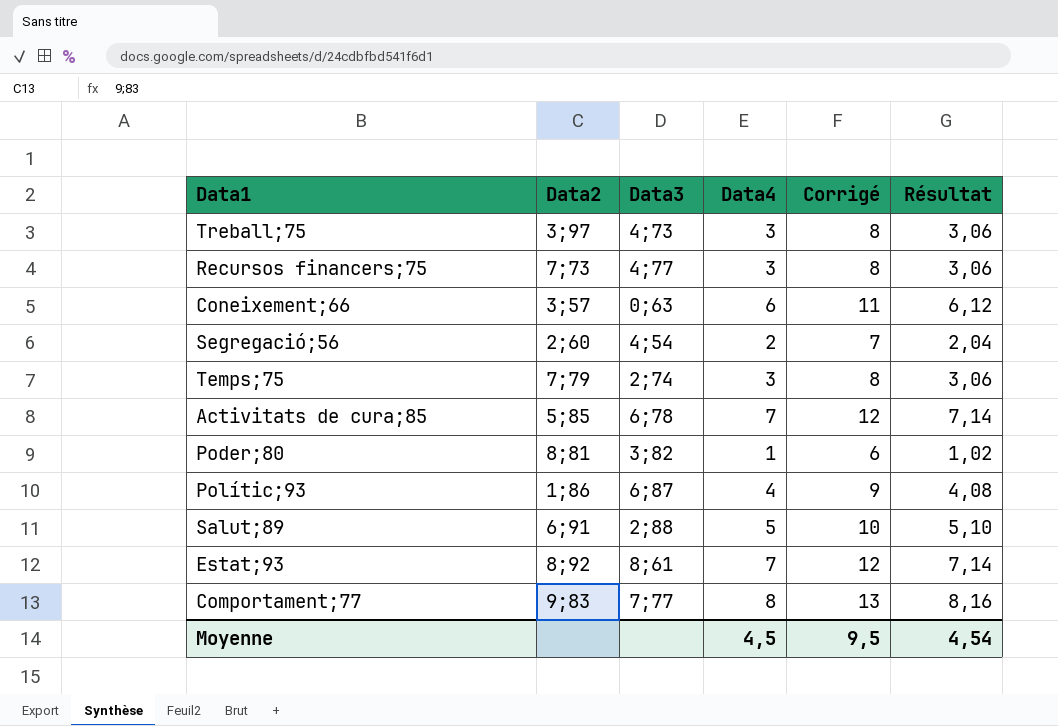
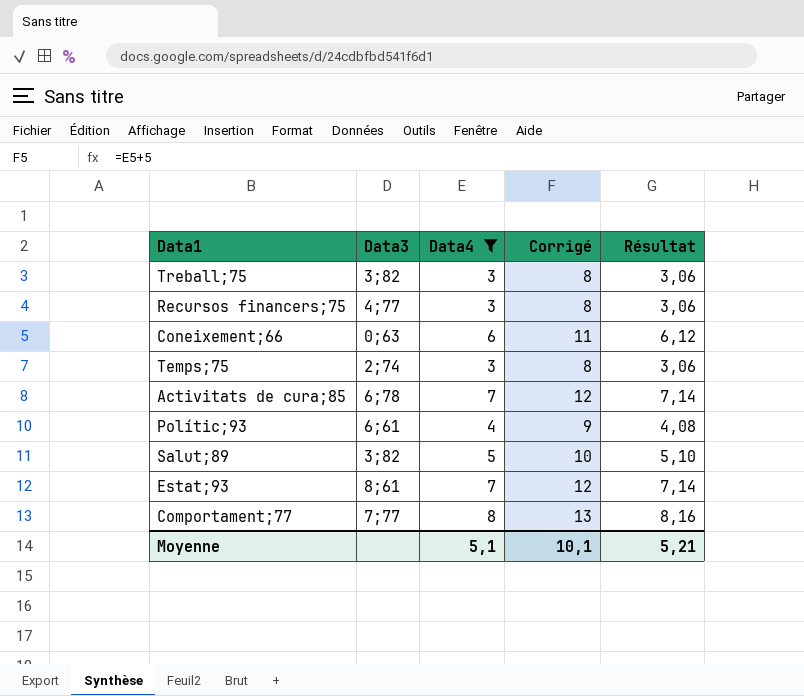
filter: none -> Data4 >= 3
column Data2 | position: 2 -> none
Treball;75 | Data3: 4;73 -> 3;82
Polític;93 | Data3: 6;87 -> 6;61
Salut;89 | Data3: 2;88 -> 3;82
Moyenne | Data4: 4,5 -> 5,1
Moyenne | Corrigé: 9,5 -> 10,1
Moyenne | Résultat: 4,54 -> 5,21

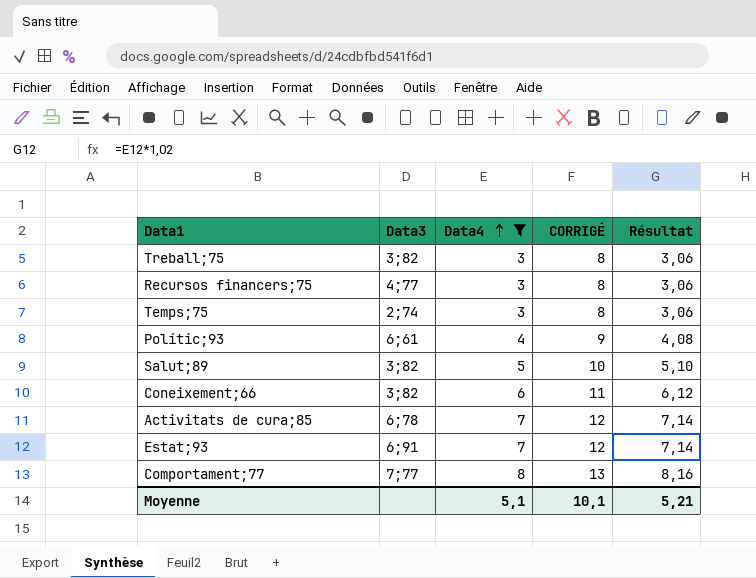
row order: none -> Data4 ascending
column name: Corrigé -> CORRIGÉ
Coneixement;66 | Data3: 0;63 -> 3;82
Estat;93 | Data3: 8;61 -> 6;91

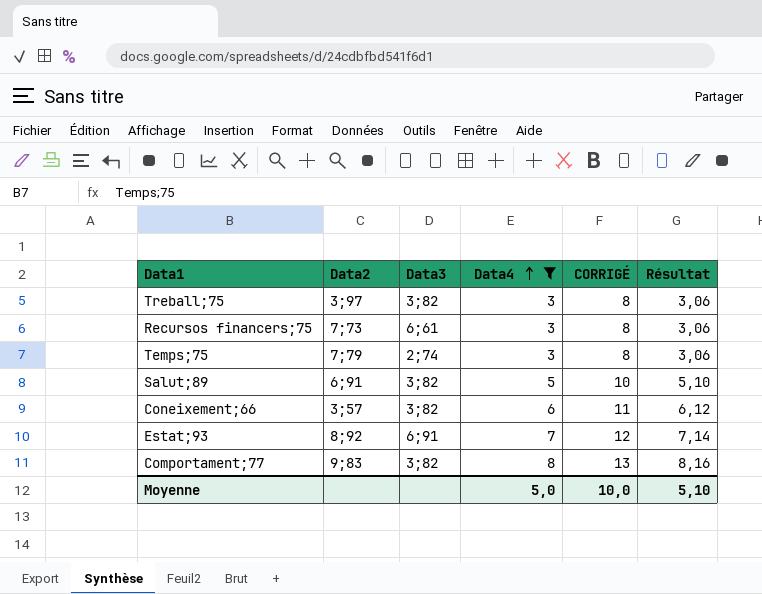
column Data2 | position: none -> 2
row Polític;93: 6;61 | 4 | 9 | 4,08 -> none
row Activitats de cura;85: 6;78 | 7 | 12 | 7,14 -> none
Recursos financers;75 | Data3: 4;77 -> 6;61
Comportament;77 | Data3: 7;77 -> 3;82
Moyenne | Data4: 5,1 -> 5,0
Moyenne | CORRIGÉ: 10,1 -> 10,0
Moyenne | Résultat: 5,21 -> 5,10

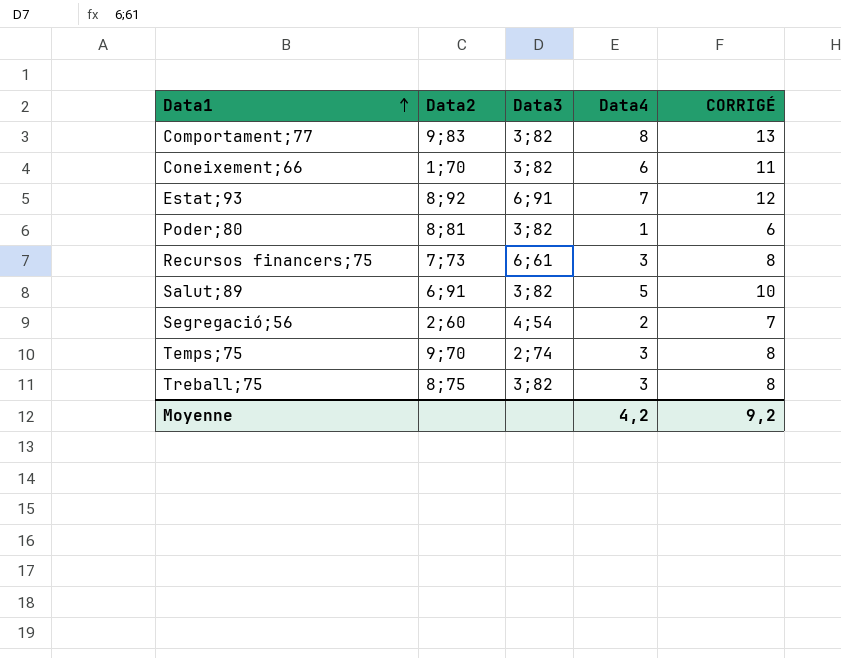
filter: Data4 >= 3 -> none
row order: Data4 ascending -> Data1 ascending
column Résultat | formula: [Data4] * 1,02 -> none
Coneixement;66 | Data2: 3;57 -> 1;70
Temps;75 | Data2: 7;79 -> 9;70
Treball;75 | Data2: 3;97 -> 8;75
Moyenne | Data4: 5,0 -> 4,2
Moyenne | CORRIGÉ: 10,0 -> 9,2

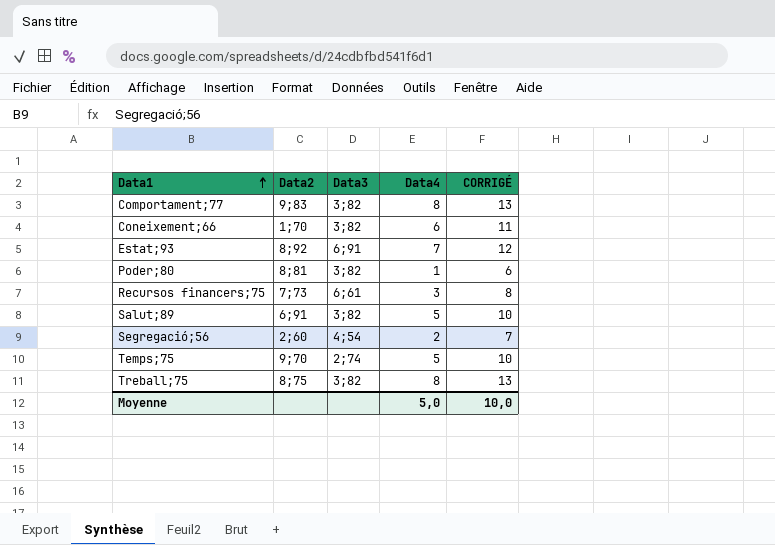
Temps;75 | Data4: 3 -> 5
Temps;75 | CORRIGÉ: 8 -> 10
Treball;75 | Data4: 3 -> 8
Treball;75 | CORRIGÉ: 8 -> 13
Moyenne | Data4: 4,2 -> 5,0
Moyenne | CORRIGÉ: 9,2 -> 10,0

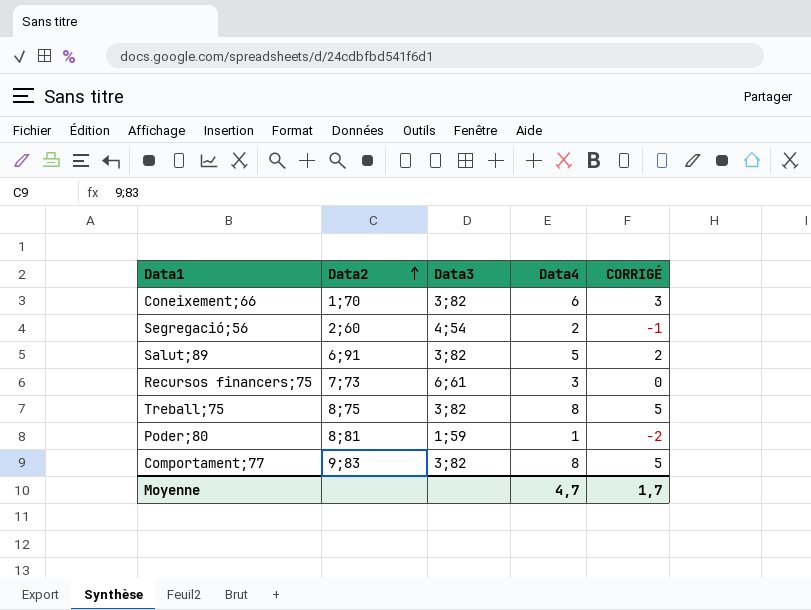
row order: Data1 ascending -> Data2 ascending
column CORRIGÉ | formula: [Data4] + 5 -> [Data4] - 3
row Estat;93: 8;92 | 6;91 | 7 | 12 -> none
row Temps;75: 9;70 | 2;74 | 5 | 10 -> none
Poder;80 | Data3: 3;82 -> 1;59
Moyenne | Data4: 5,0 -> 4,7
Moyenne | CORRIGÉ: 10,0 -> 1,7

